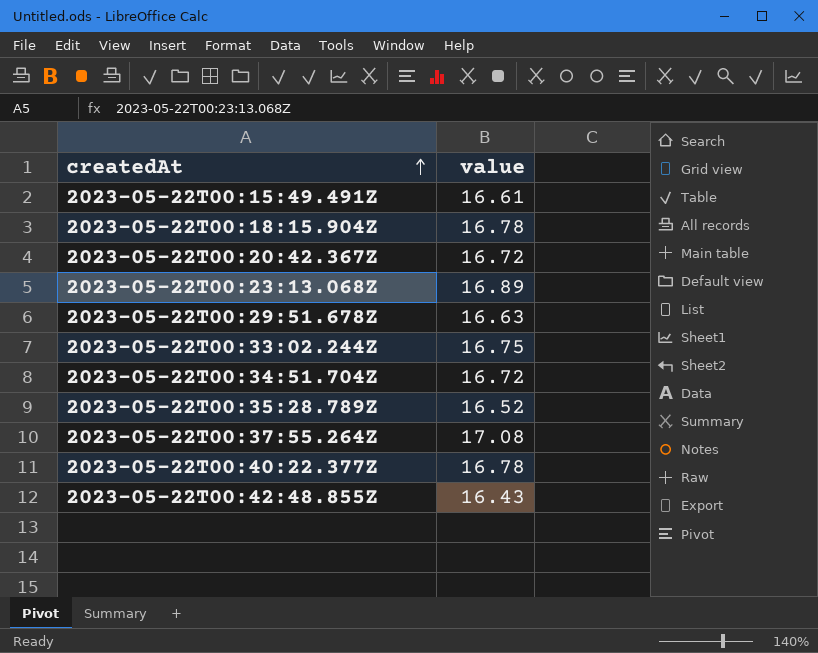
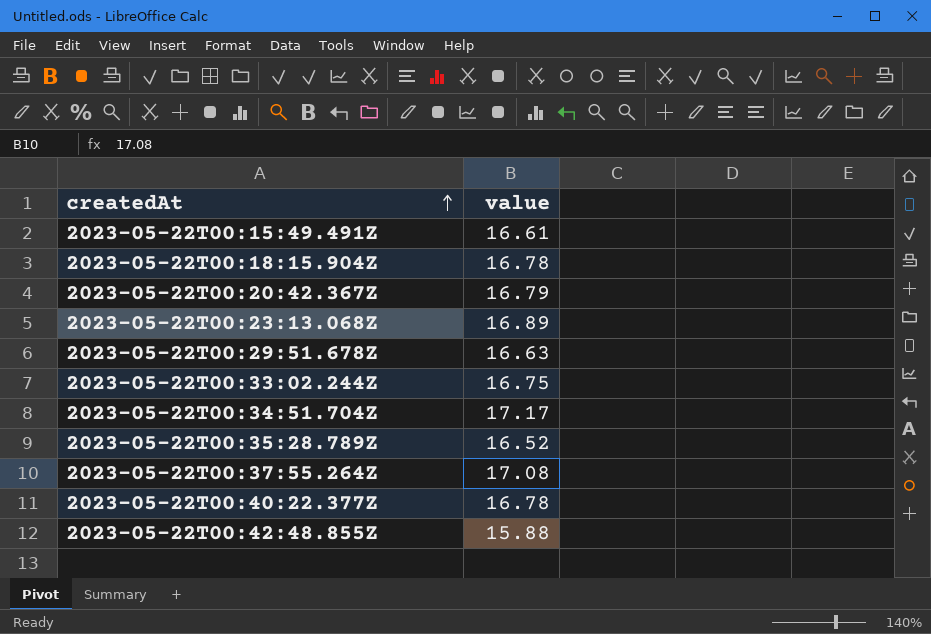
2023-05-22T00:20:42.367Z | value: 16.72 -> 16.79
2023-05-22T00:34:51.704Z | value: 16.72 -> 17.17
2023-05-22T00:42:48.855Z | value: 16.43 -> 15.88

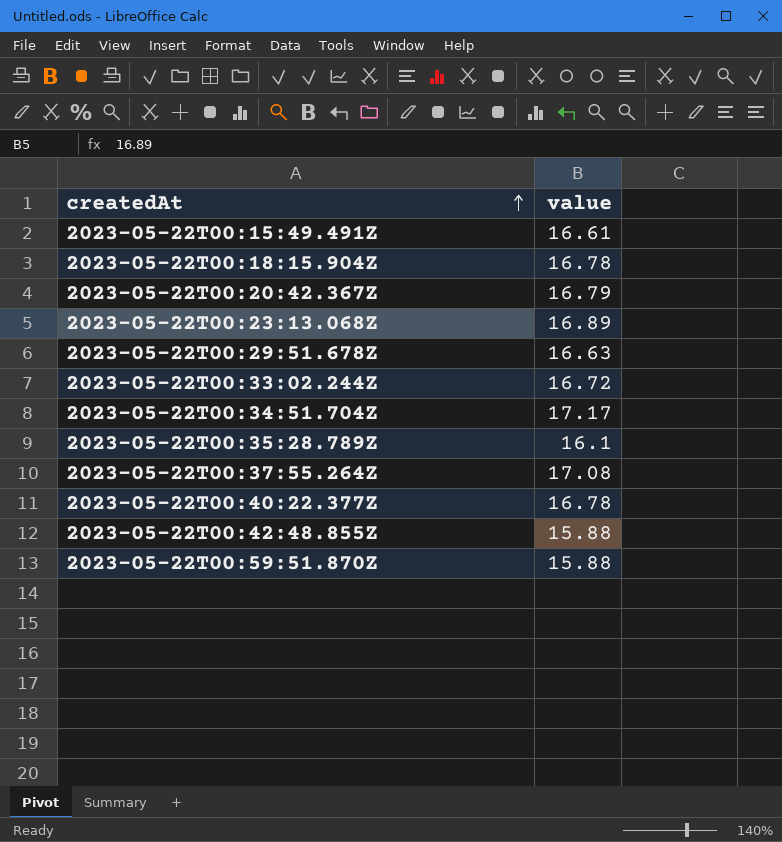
2023-05-22T00:33:02.244Z | value: 16.75 -> 16.72
2023-05-22T00:35:28.789Z | value: 16.52 -> 16.1
row 2023-05-22T00:59:51.870Z: none -> 15.88

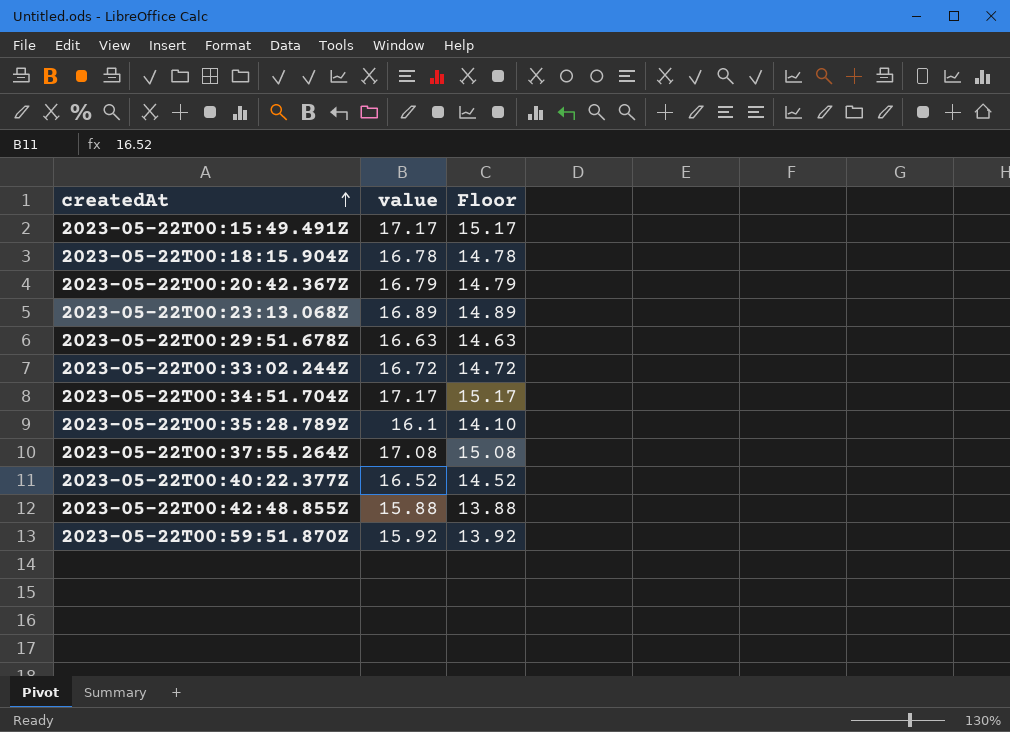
column Floor | formula: none -> [value] - 2
2023-05-22T00:15:49.491Z | value: 16.61 -> 17.17
2023-05-22T00:40:22.377Z | value: 16.78 -> 16.52
2023-05-22T00:59:51.870Z | value: 15.88 -> 15.92

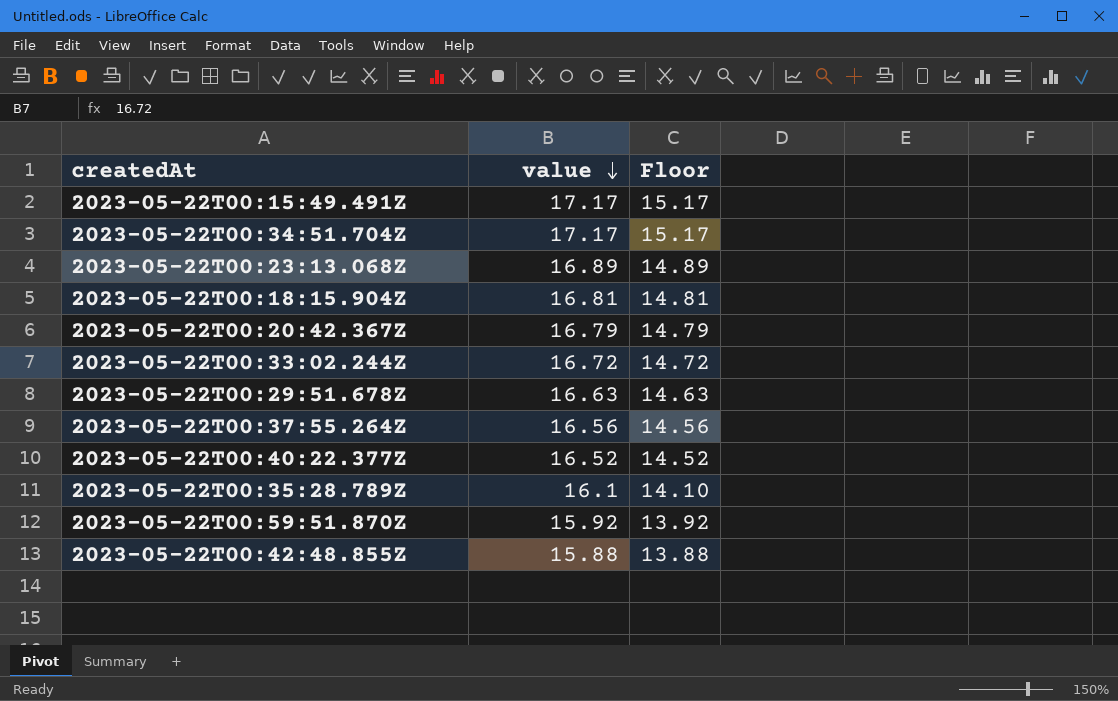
row order: createdAt ascending -> value descending
2023-05-22T00:18:15.904Z | value: 16.78 -> 16.81
2023-05-22T00:18:15.904Z | Floor: 14.78 -> 14.81
2023-05-22T00:37:55.264Z | value: 17.08 -> 16.56
2023-05-22T00:37:55.264Z | Floor: 15.08 -> 14.56

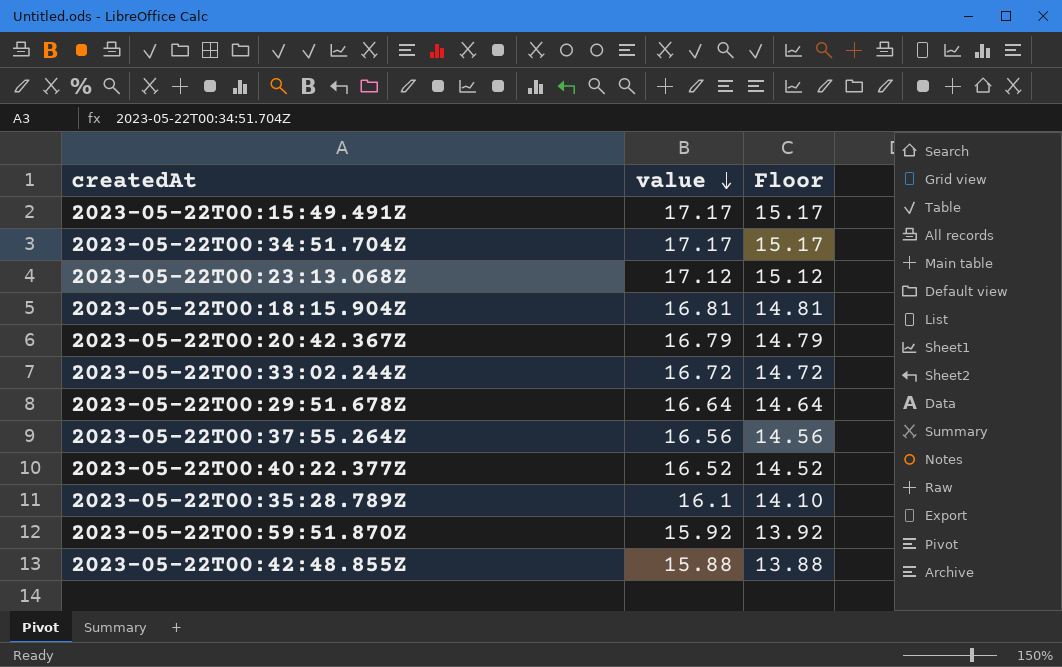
2023-05-22T00:23:13.068Z | value: 16.89 -> 17.12
2023-05-22T00:23:13.068Z | Floor: 14.89 -> 15.12
2023-05-22T00:29:51.678Z | value: 16.63 -> 16.64
2023-05-22T00:29:51.678Z | Floor: 14.63 -> 14.64

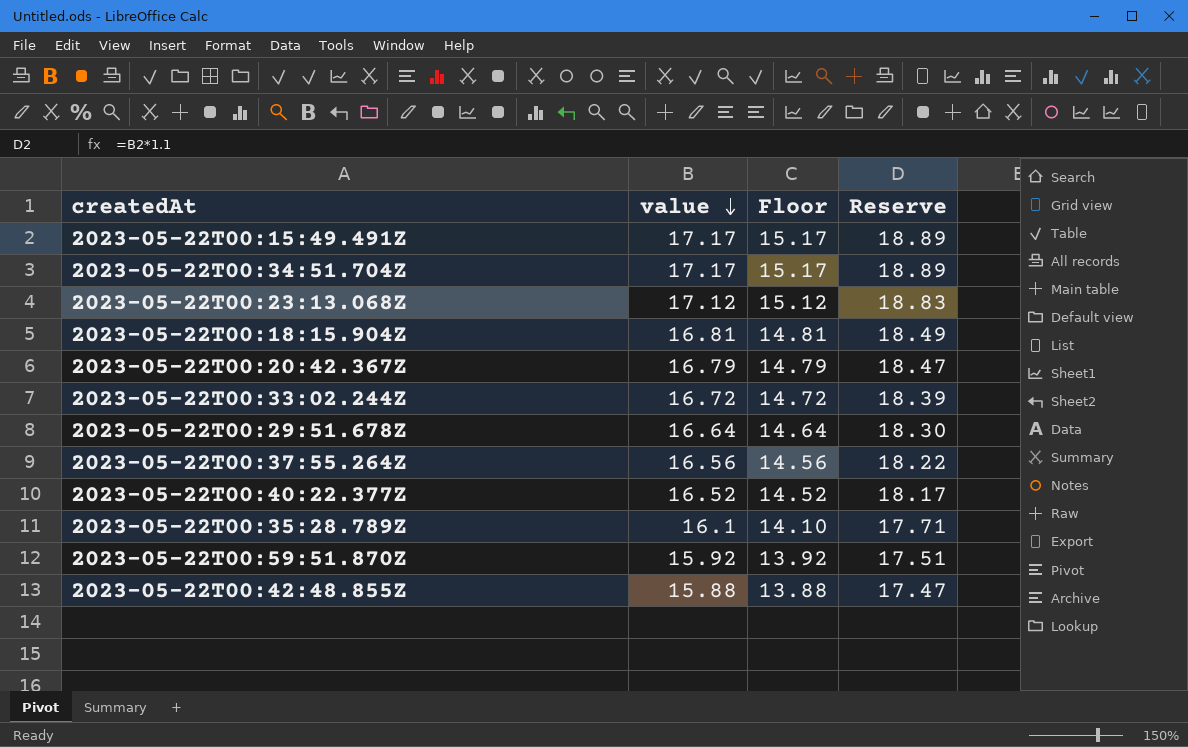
column Reserve | formula: none -> [value] * 1.1

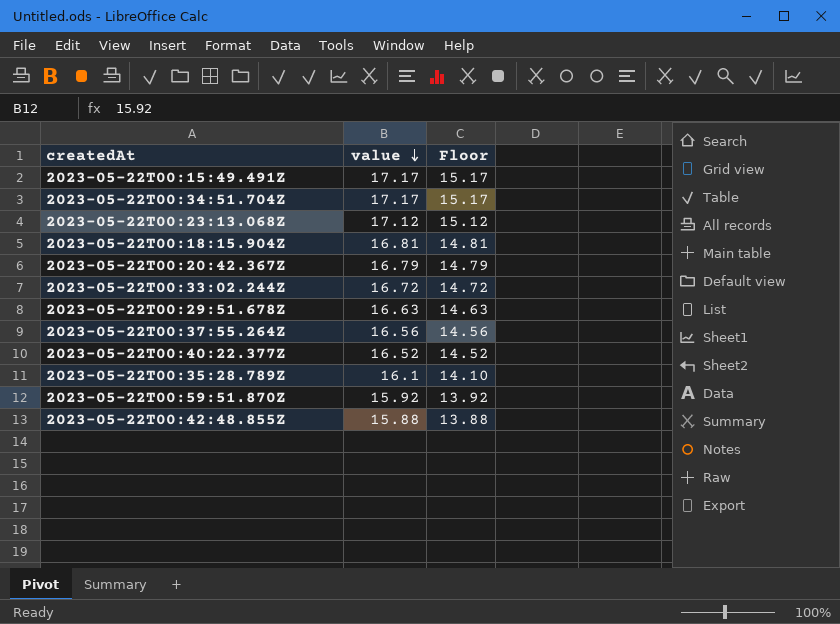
column Reserve | formula: [value] * 1.1 -> none
2023-05-22T00:29:51.678Z | value: 16.64 -> 16.63
2023-05-22T00:29:51.678Z | Floor: 14.64 -> 14.63

